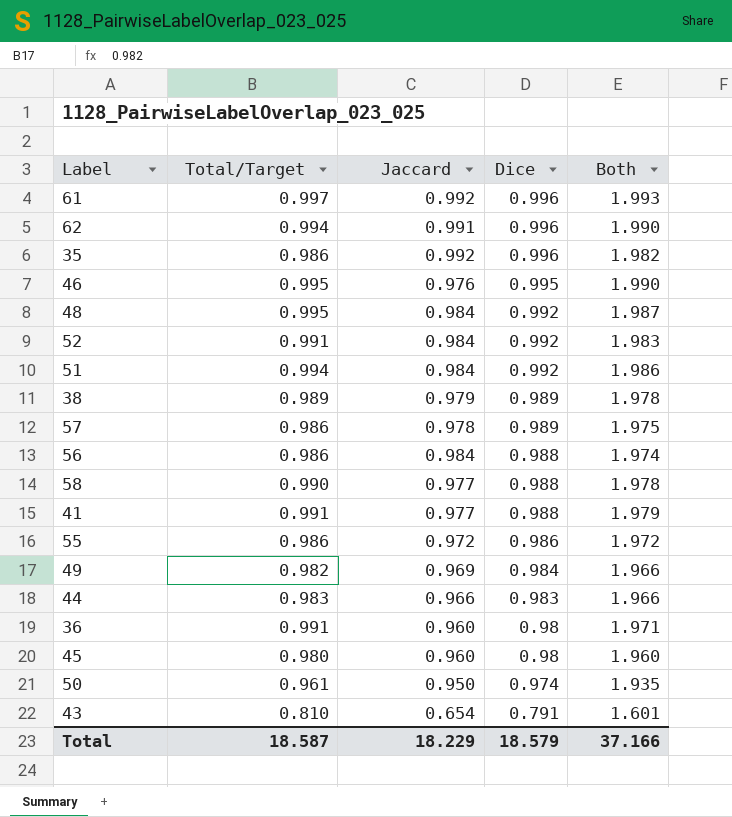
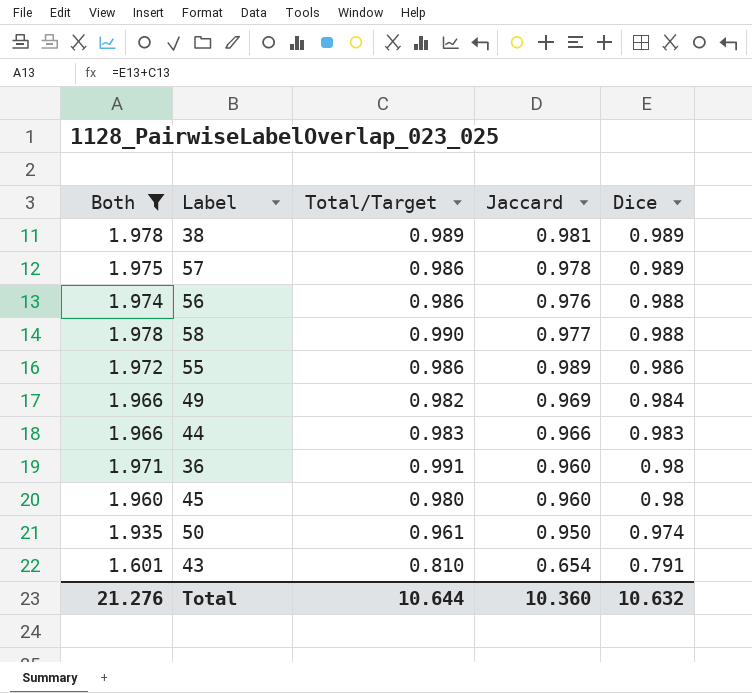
filter: none -> Both <= 1.978
column Both | position: 5 -> 1
38 | Jaccard: 0.979 -> 0.981
56 | Jaccard: 0.984 -> 0.976
55 | Jaccard: 0.972 -> 0.989
Total | Both: 37.166 -> 21.276
Total | Total/Target: 18.587 -> 10.644
Total | Jaccard: 18.229 -> 10.360
Total | Dice: 18.579 -> 10.632

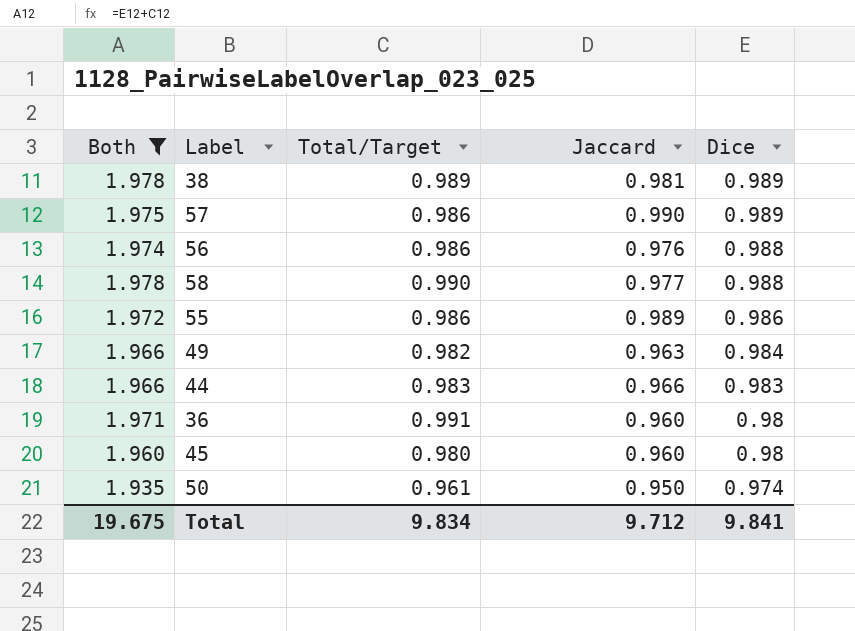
row 43: 1.601 | 0.810 | 0.654 | 0.791 -> none
57 | Jaccard: 0.978 -> 0.990
49 | Jaccard: 0.969 -> 0.963
Total | Both: 21.276 -> 19.675
Total | Total/Target: 10.644 -> 9.834
Total | Jaccard: 10.360 -> 9.712
Total | Dice: 10.632 -> 9.841

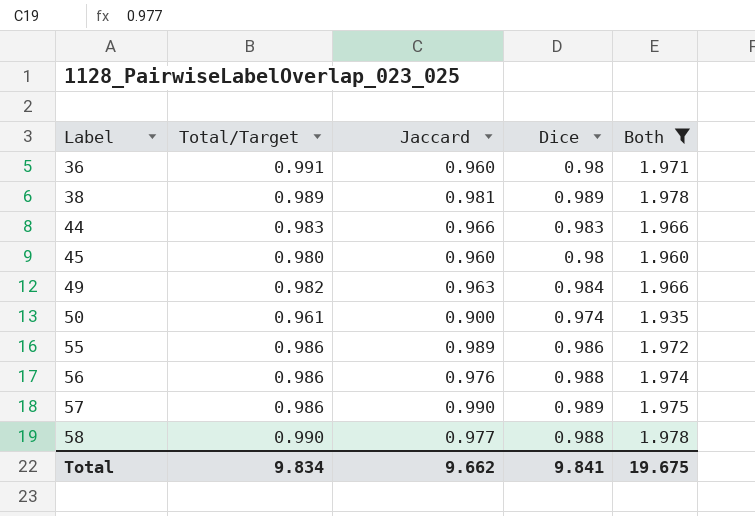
row order: Dice descending -> Label ascending
column Both | position: 1 -> 5
50 | Jaccard: 0.950 -> 0.900
Total | Jaccard: 9.712 -> 9.662

